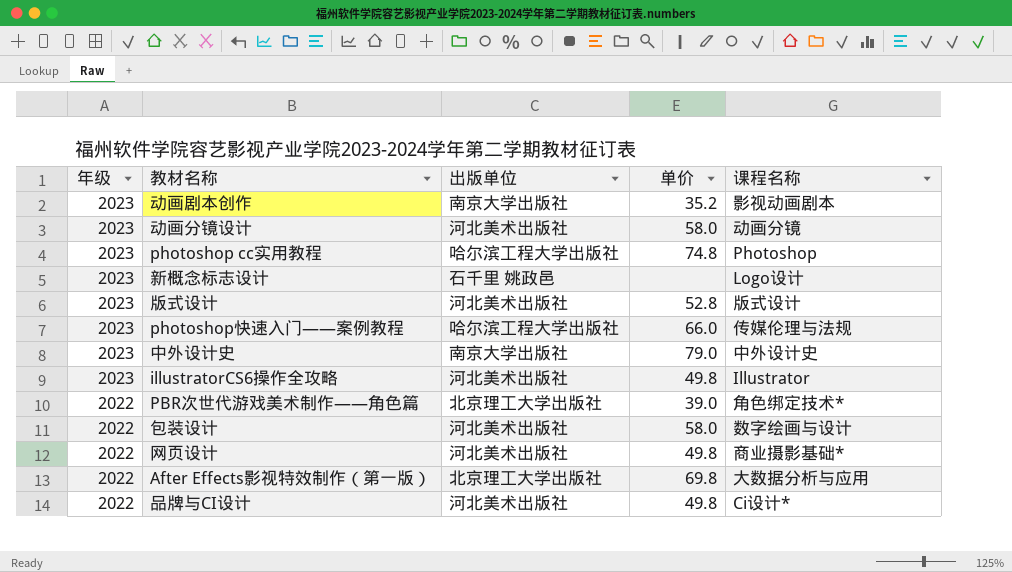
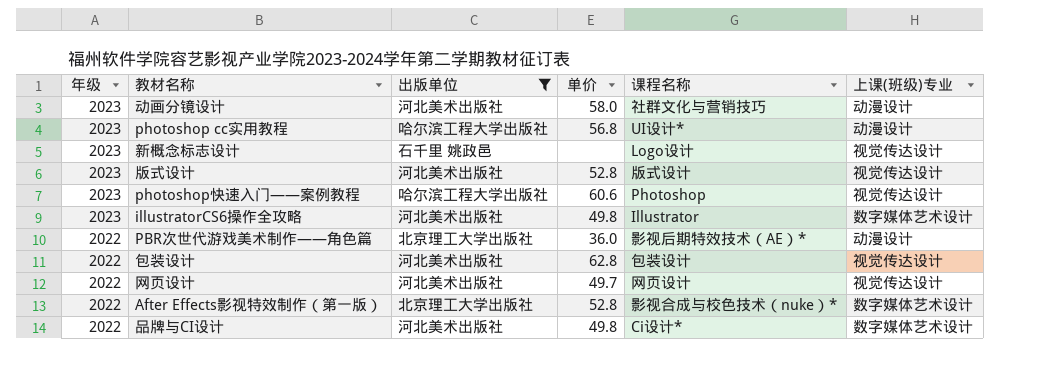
filter: none -> 出版单位 != 南京大学出版社
column 上课(班级)专业 | position: none -> 6
动画分镜设计 | 课程名称: 动画分镜 -> 社群文化与营销技巧
photoshop cc实用教程 | 单价: 74.8 -> 56.8
photoshop cc实用教程 | 课程名称: Photoshop -> UI设计*
photoshop快速入门——案例教程 | 单价: 66.0 -> 60.6
photoshop快速入门——案例教程 | 课程名称: 传媒伦理与法规 -> Photoshop
PBR次世代游戏美术制作——角色篇 | 单价: 39.0 -> 36.0
PBR次世代游戏美术制作——角色篇 | 课程名称: 角色绑定技术* -> 影视后期特效技术（AE）*
包装设计 | 单价: 58.0 -> 62.8
包装设计 | 课程名称: 数字绘画与设计 -> 包装设计
网页设计 | 单价: 49.8 -> 49.7
网页设计 | 课程名称: 商业摄影基础* -> 网页设计
After Effects影视特效制作（第一版） | 单价: 69.8 -> 52.8
After Effects影视特效制作（第一版） | 课程名称: 大数据分析与应用 -> 影视合成与校色技术（nuke）*

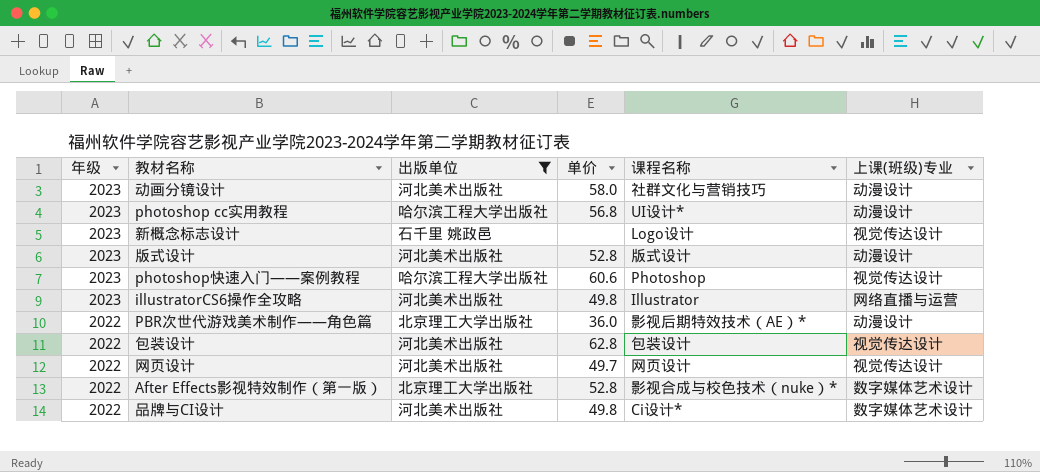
版式设计 | 上课(班级)专业: 视觉传达设计 -> 动漫设计
illustratorCS6操作全攻略 | 上课(班级)专业: 数字媒体艺术设计 -> 网络直播与运营

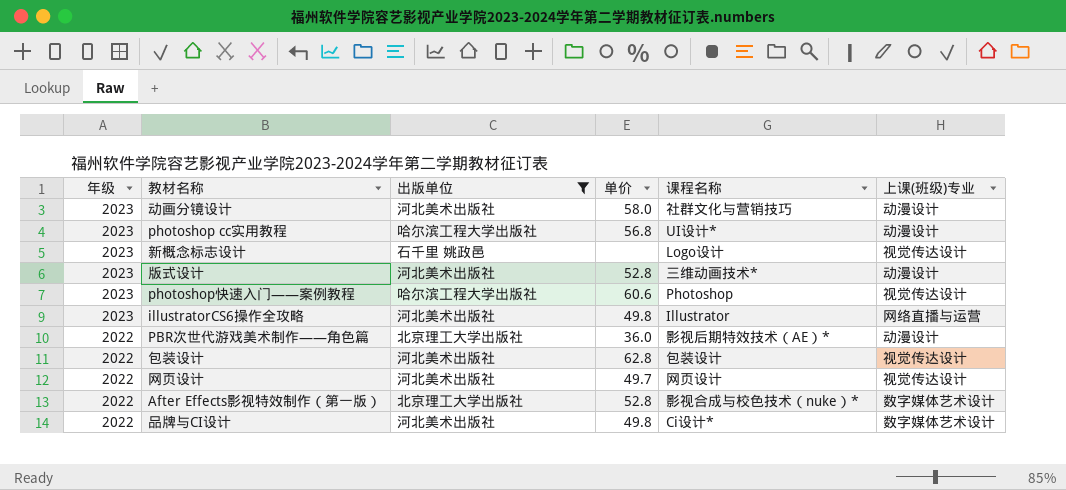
版式设计 | 课程名称: 版式设计 -> 三维动画技术*

